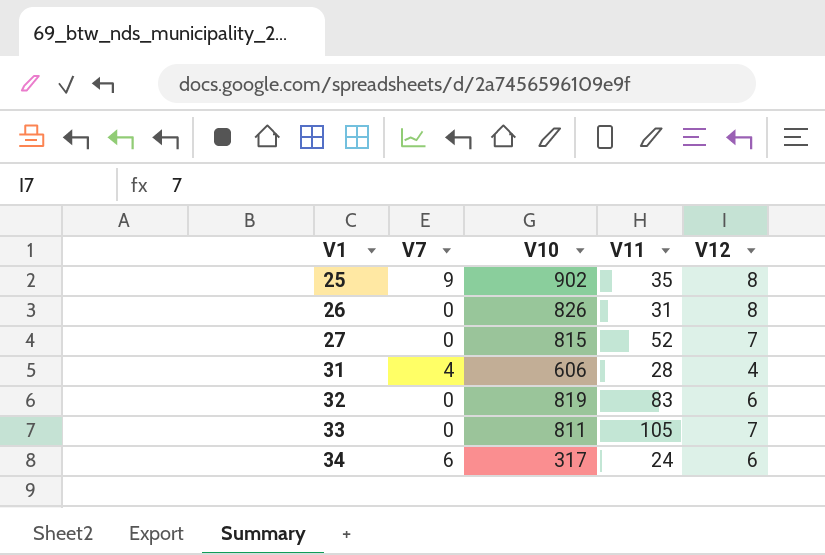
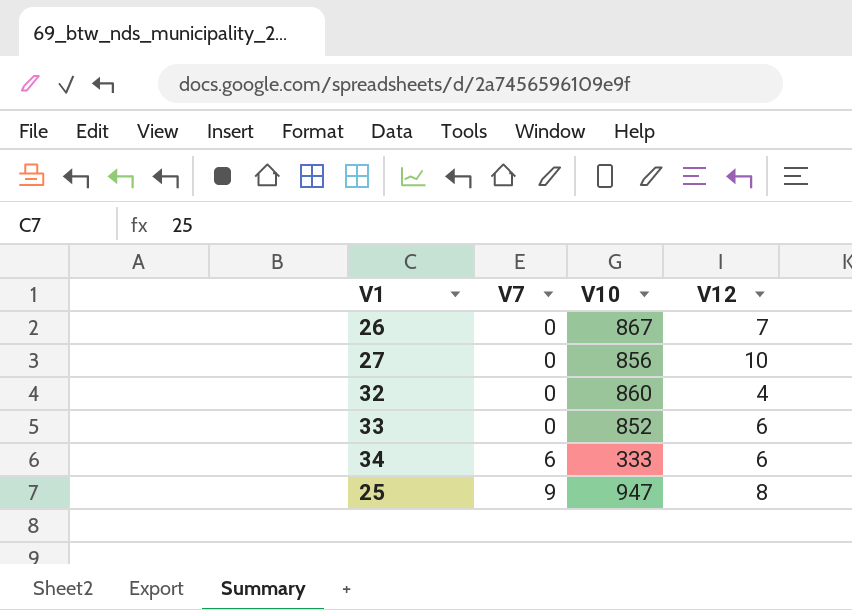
row order: V1 ascending -> V7 ascending
column V11 | position: 4 -> none
row 31: 4 | 606 | 28 | 4 -> none
26 | V10: 826 -> 867
26 | V12: 8 -> 7
27 | V10: 815 -> 856
27 | V12: 7 -> 10
32 | V10: 819 -> 860
32 | V12: 6 -> 4
33 | V10: 811 -> 852
33 | V12: 7 -> 6
34 | V10: 317 -> 333
25 | V10: 902 -> 947

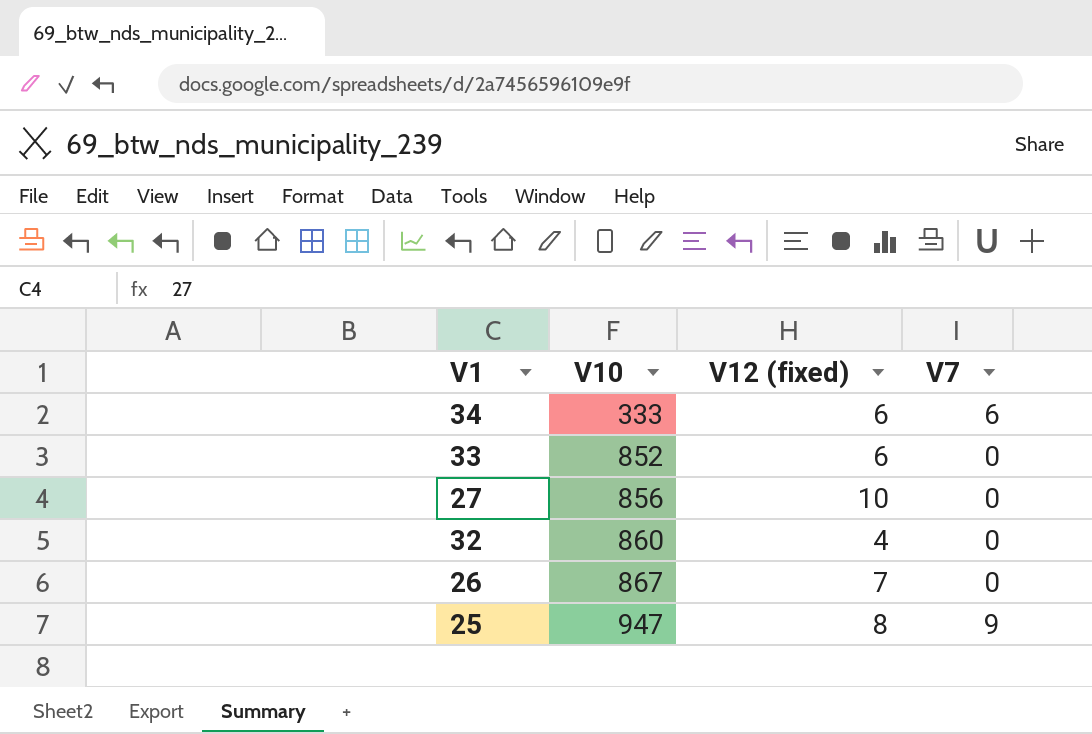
row order: V7 ascending -> V10 ascending
column name: V12 -> V12 (fixed)
column V7 | position: 2 -> 4

